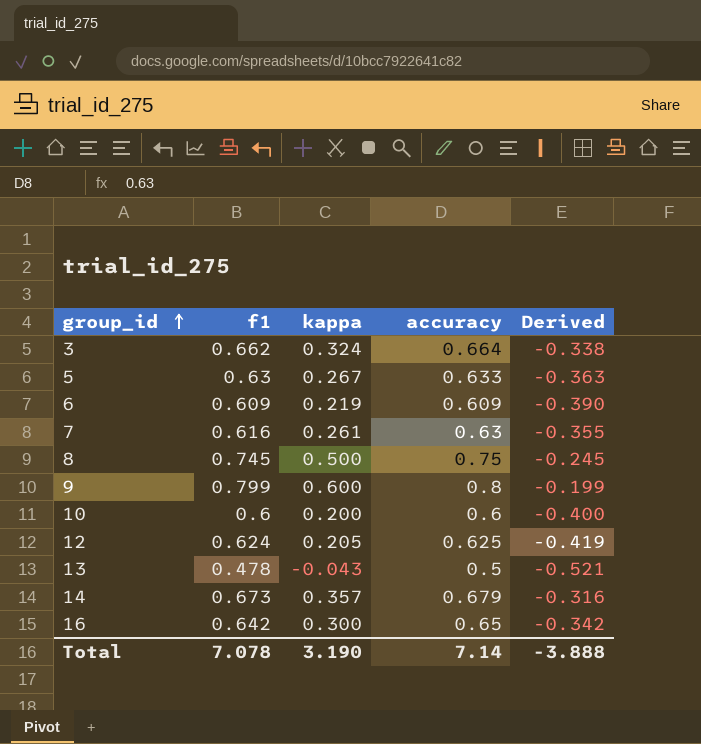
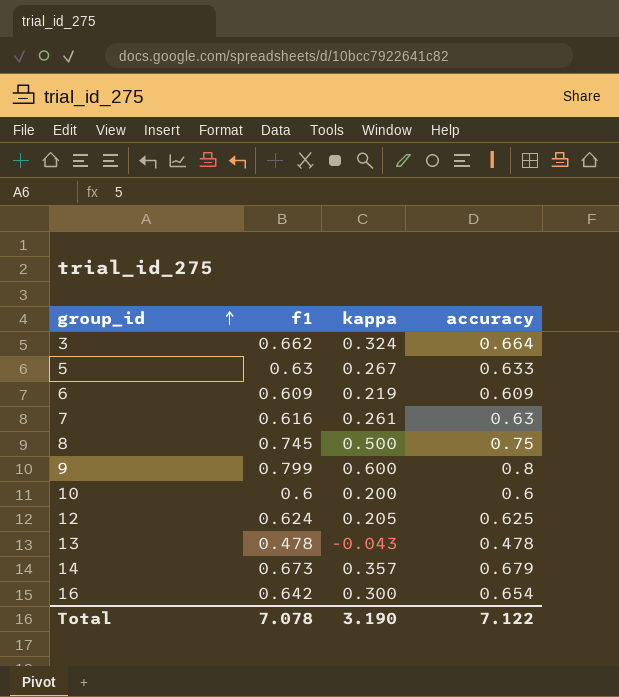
column Derived | formula: [kappa] - [f1] -> none
13 | accuracy: 0.5 -> 0.478
16 | accuracy: 0.65 -> 0.654
Total | accuracy: 7.14 -> 7.122

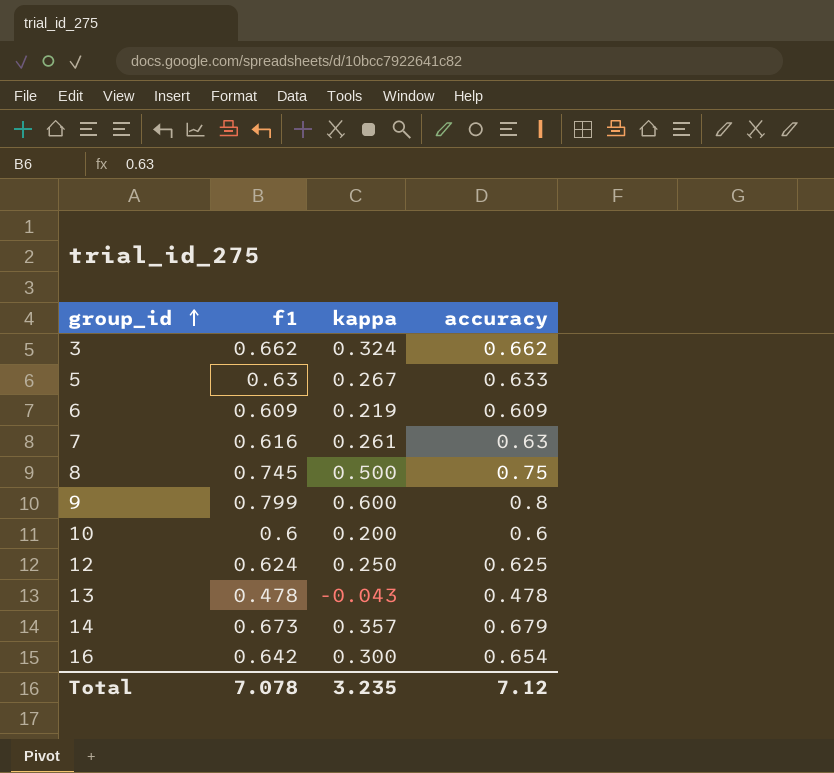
3 | accuracy: 0.664 -> 0.662
12 | kappa: 0.205 -> 0.250
Total | kappa: 3.190 -> 3.235
Total | accuracy: 7.122 -> 7.12

